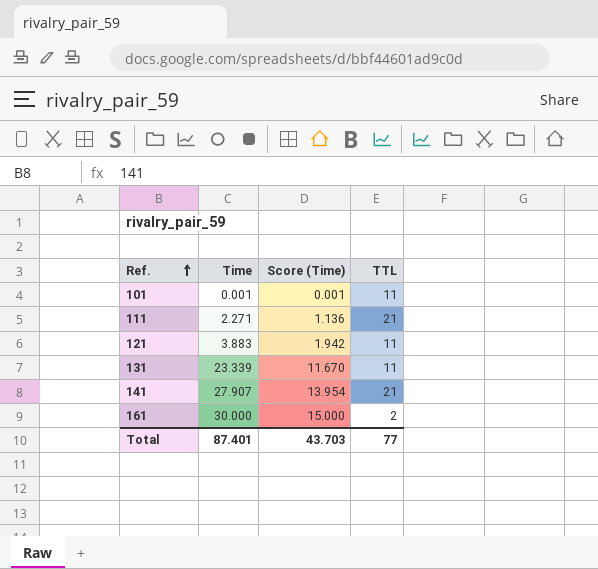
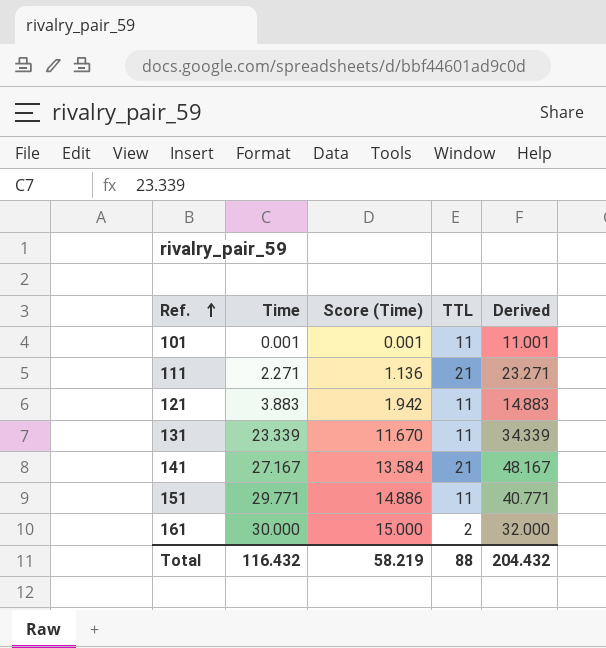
column Derived | formula: none -> [Time] + [TTL]
141 | Time: 27.907 -> 27.167
141 | Score (Time): 13.954 -> 13.584
row 151: none -> 29.771 | 14.886 | 11 | 40.771
Total | Time: 87.401 -> 116.432
Total | Score (Time): 43.703 -> 58.219
Total | TTL: 77 -> 88

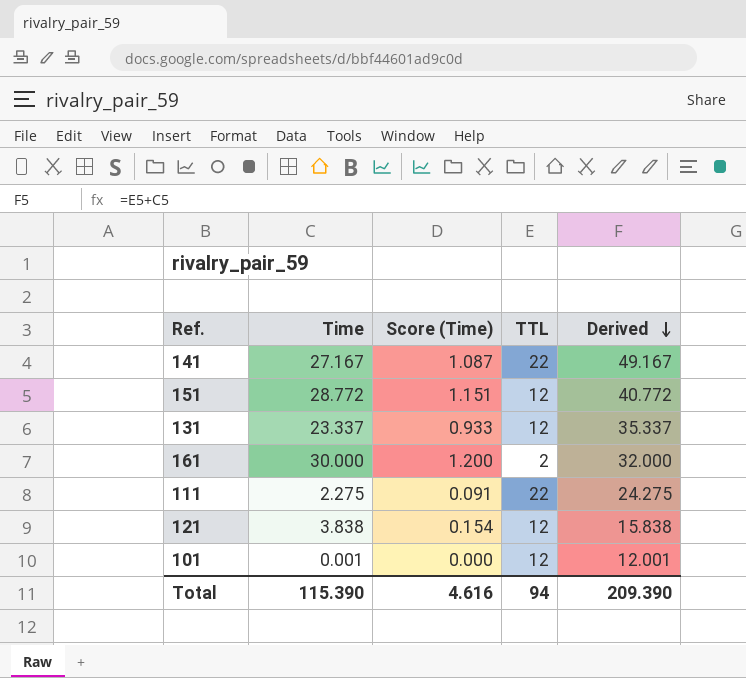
row order: Ref. ascending -> Derived descending
column Score (Time) | formula: [Time] * 0.5 -> [Time] * 0.04
141 | TTL: 21 -> 22
141 | Derived: 48.167 -> 49.167
151 | Time: 29.771 -> 28.772
151 | TTL: 11 -> 12
151 | Derived: 40.771 -> 40.772
131 | Time: 23.339 -> 23.337
131 | TTL: 11 -> 12
131 | Derived: 34.339 -> 35.337
111 | Time: 2.271 -> 2.275
111 | TTL: 21 -> 22
111 | Derived: 23.271 -> 24.275
121 | Time: 3.883 -> 3.838
121 | TTL: 11 -> 12
121 | Derived: 14.883 -> 15.838
101 | TTL: 11 -> 12
101 | Derived: 11.001 -> 12.001
Total | Time: 116.432 -> 115.390
Total | Score (Time): 58.219 -> 4.616
Total | TTL: 88 -> 94
Total | Derived: 204.432 -> 209.390

